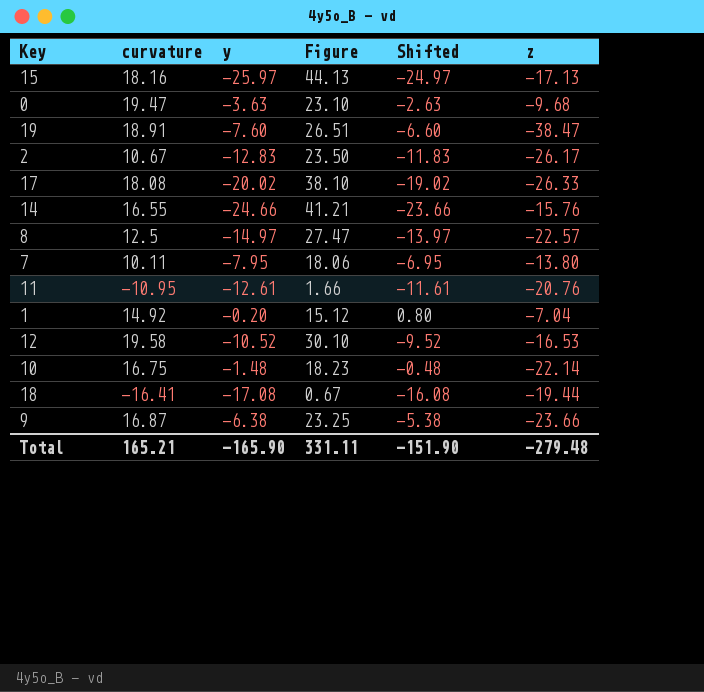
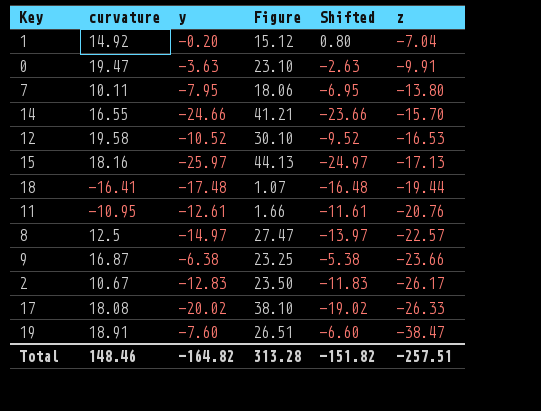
row order: none -> z descending
row 10: 16.75 | -1.48 | 18.23 | -0.48 | -22.14 -> none
0 | z: -9.68 -> -9.91
14 | z: -15.76 -> -15.70
18 | y: -17.08 -> -17.48
18 | Figure: 0.67 -> 1.07
18 | Shifted: -16.08 -> -16.48
Total | curvature: 165.21 -> 148.46
Total | y: -165.90 -> -164.82
Total | Figure: 331.11 -> 313.28
Total | Shifted: -151.90 -> -151.82
Total | z: -279.48 -> -257.51

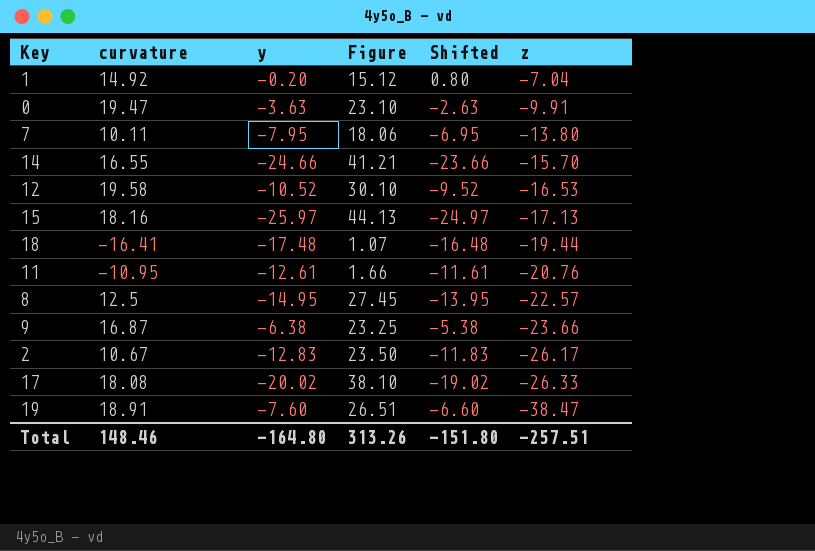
8 | y: -14.97 -> -14.95
8 | Figure: 27.47 -> 27.45
8 | Shifted: -13.97 -> -13.95
Total | y: -164.82 -> -164.80
Total | Figure: 313.28 -> 313.26
Total | Shifted: -151.82 -> -151.80

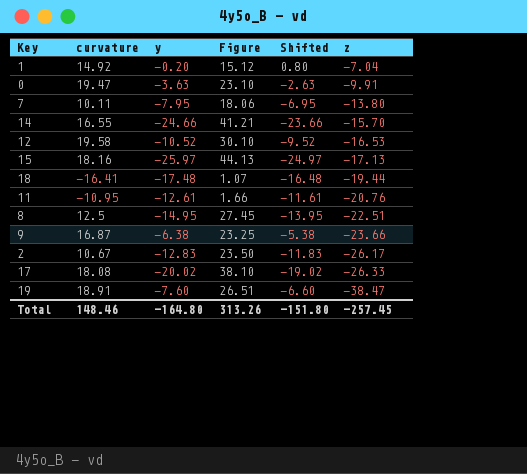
8 | z: -22.57 -> -22.51
Total | z: -257.51 -> -257.45

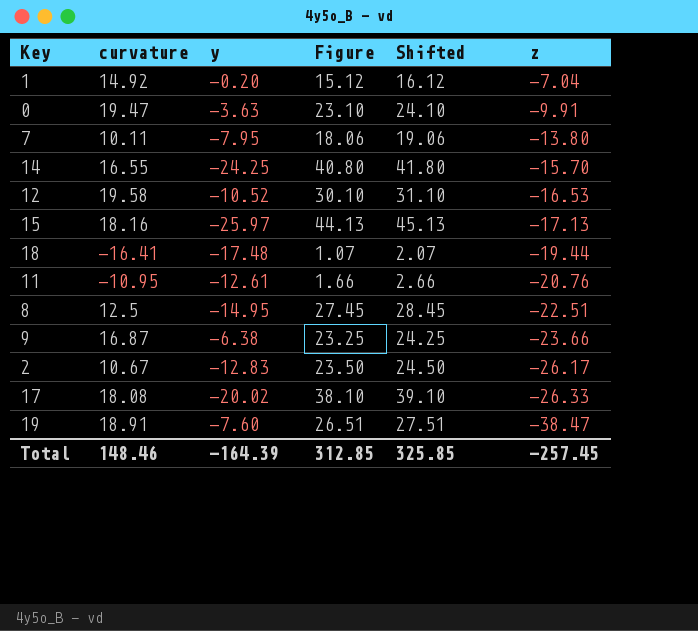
column Shifted | formula: [y] + 1 -> [Figure] + 1
14 | y: -24.66 -> -24.25
14 | Figure: 41.21 -> 40.80
Total | y: -164.80 -> -164.39
Total | Figure: 313.26 -> 312.85
Total | Shifted: -151.80 -> 325.85

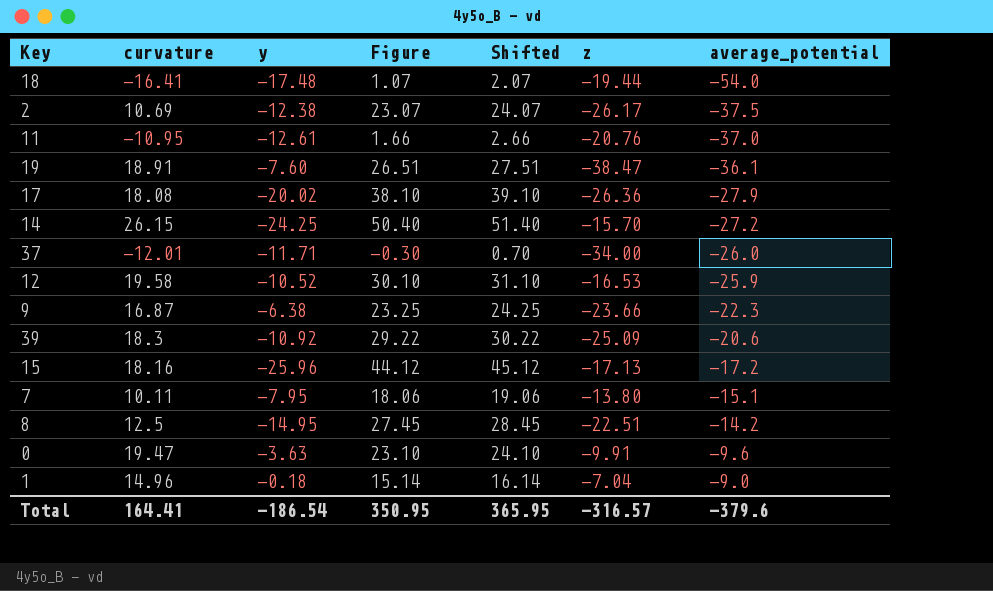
row order: z descending -> average_potential ascending
column average_potential | position: none -> 7
2 | curvature: 10.67 -> 10.69
2 | y: -12.83 -> -12.38
2 | Figure: 23.50 -> 23.07
2 | Shifted: 24.50 -> 24.07
17 | z: -26.33 -> -26.36
14 | curvature: 16.55 -> 26.15
14 | Figure: 40.80 -> 50.40
14 | Shifted: 41.80 -> 51.40
row 37: none -> -12.01 | -11.71 | -0.30 | 0.70 | -34.00 | -26.0
row 39: none -> 18.3 | -10.92 | 29.22 | 30.22 | -25.09 | -20.6
15 | y: -25.97 -> -25.96
15 | Figure: 44.13 -> 44.12
15 | Shifted: 45.13 -> 45.12
1 | curvature: 14.92 -> 14.96
1 | y: -0.20 -> -0.18
1 | Figure: 15.12 -> 15.14
1 | Shifted: 16.12 -> 16.14
Total | curvature: 148.46 -> 164.41
Total | y: -164.39 -> -186.54
Total | Figure: 312.85 -> 350.95
Total | Shifted: 325.85 -> 365.95
Total | z: -257.45 -> -316.57

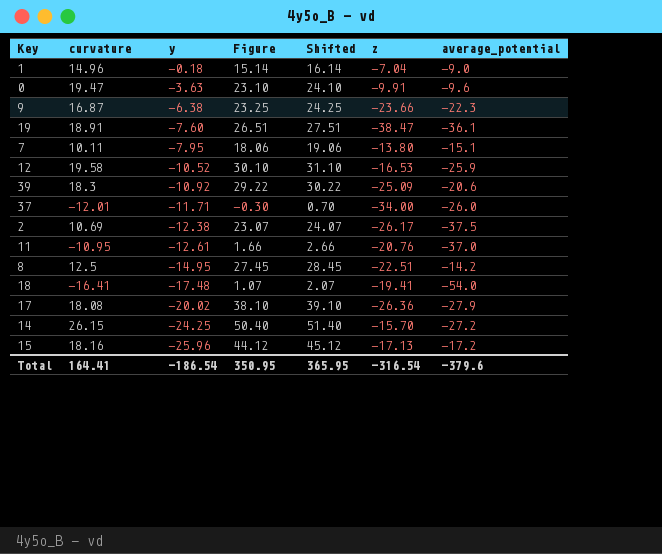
row order: average_potential ascending -> y descending
18 | z: -19.44 -> -19.41
Total | z: -316.57 -> -316.54

